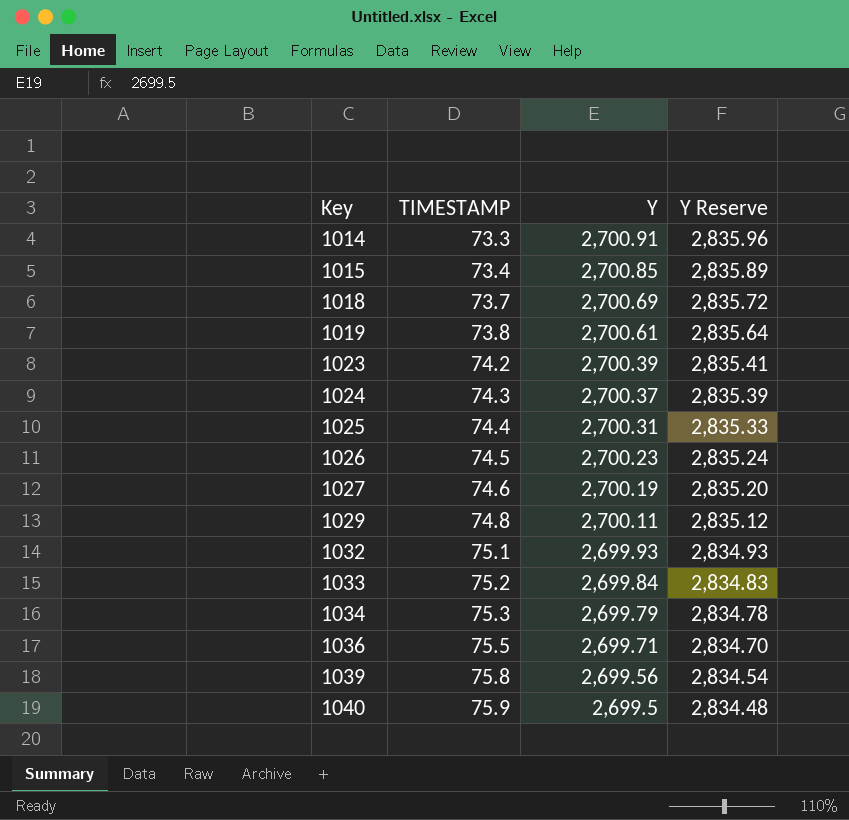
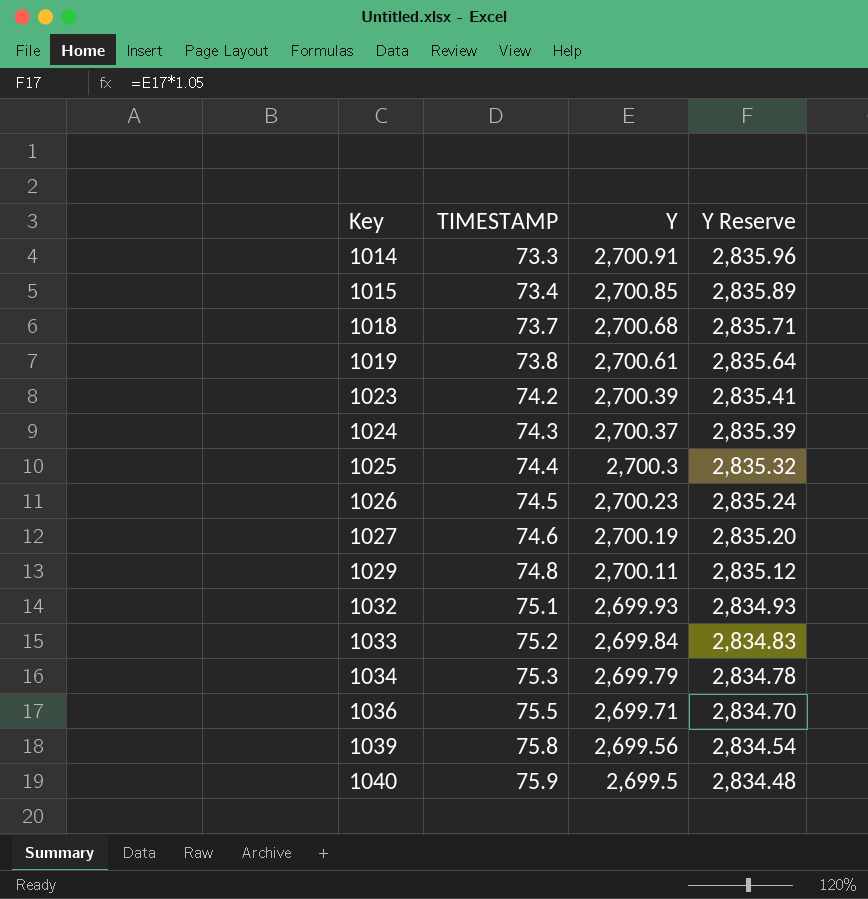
1018 | Y: 2,700.69 -> 2,700.68
1018 | Y Reserve: 2,835.72 -> 2,835.71
1025 | Y: 2,700.31 -> 2,700.3
1025 | Y Reserve: 2,835.33 -> 2,835.32

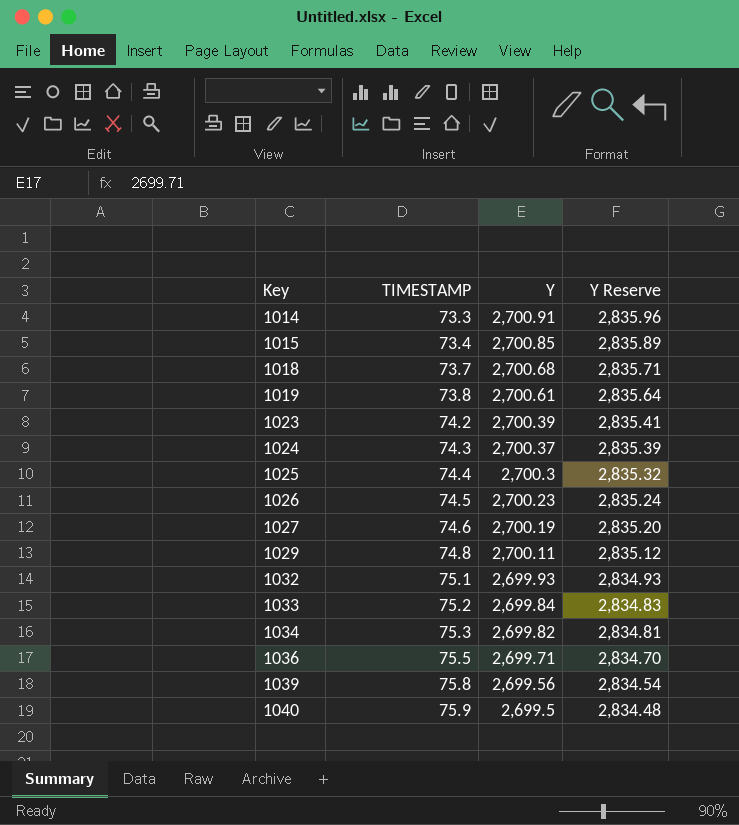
1034 | Y: 2,699.79 -> 2,699.82
1034 | Y Reserve: 2,834.78 -> 2,834.81

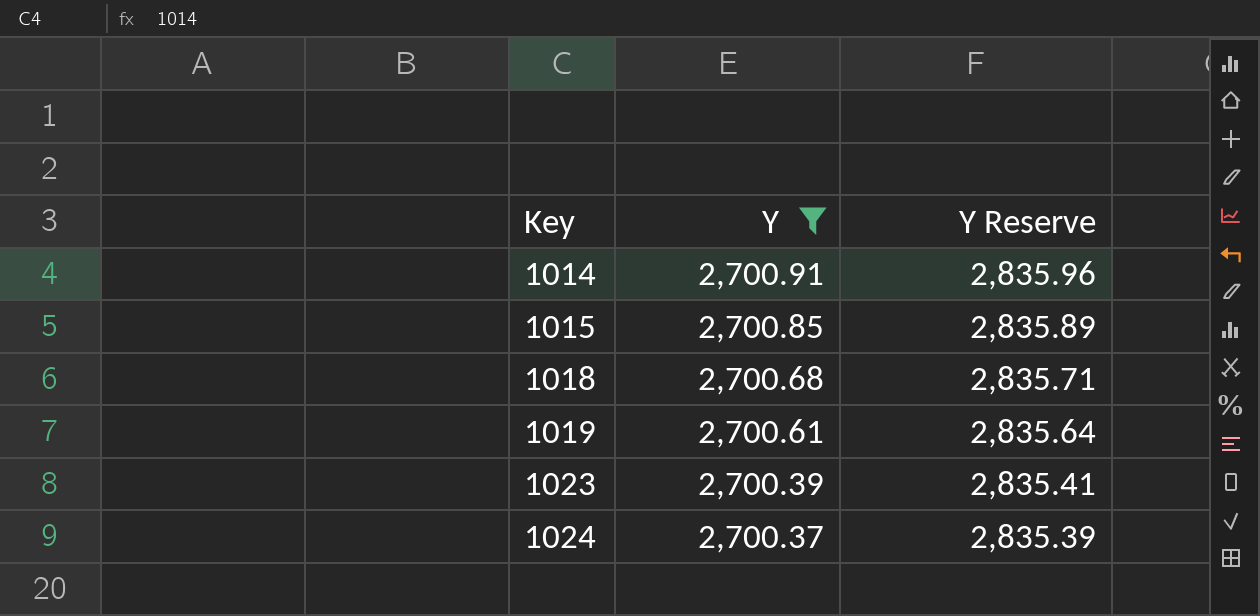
filter: none -> Y >= 2,700.37
column TIMESTAMP | position: 2 -> none

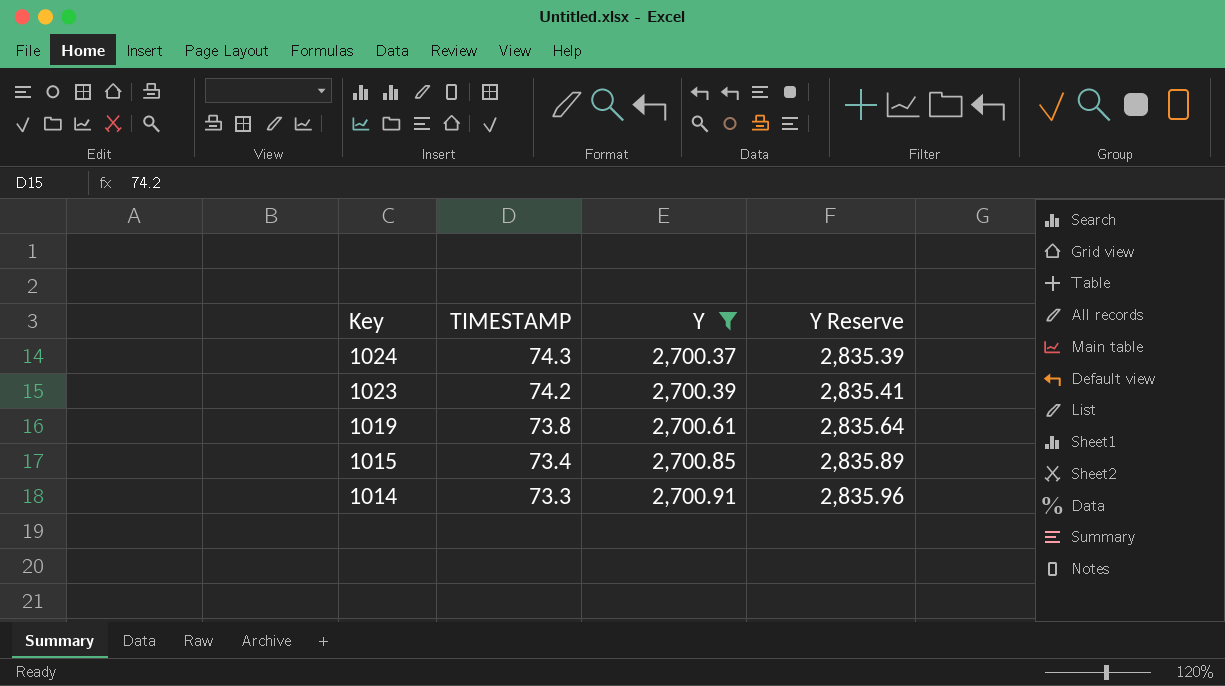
row order: Key ascending -> Key descending
column TIMESTAMP | position: none -> 2
row 1018: 2,700.68 | 2,835.71 -> none

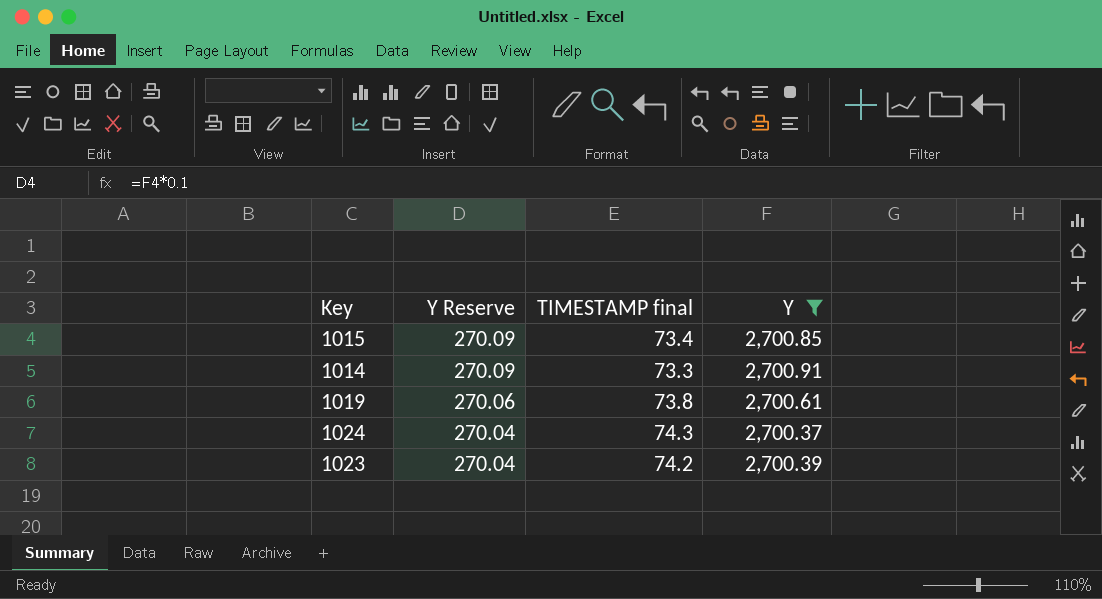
row order: Key descending -> Y Reserve descending
column Y Reserve | formula: [Y] * 1.05 -> [Y] * 0.1
column Y Reserve | position: 4 -> 2
column name: TIMESTAMP -> TIMESTAMP final

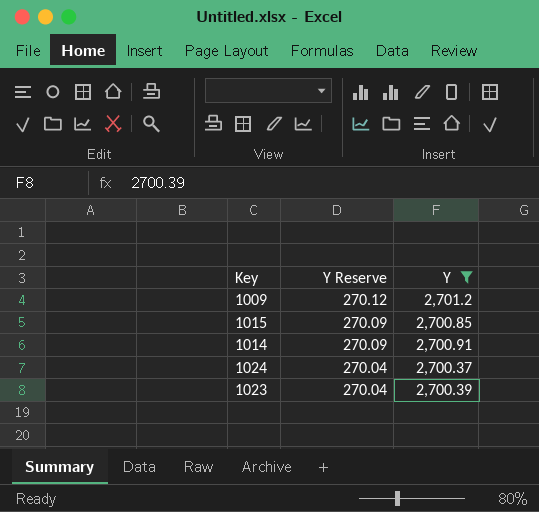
column TIMESTAMP final | position: 3 -> none
row 1019: 270.06 | 73.8 | 2,700.61 -> none
row 1009: none -> 270.12 | 2,701.2

